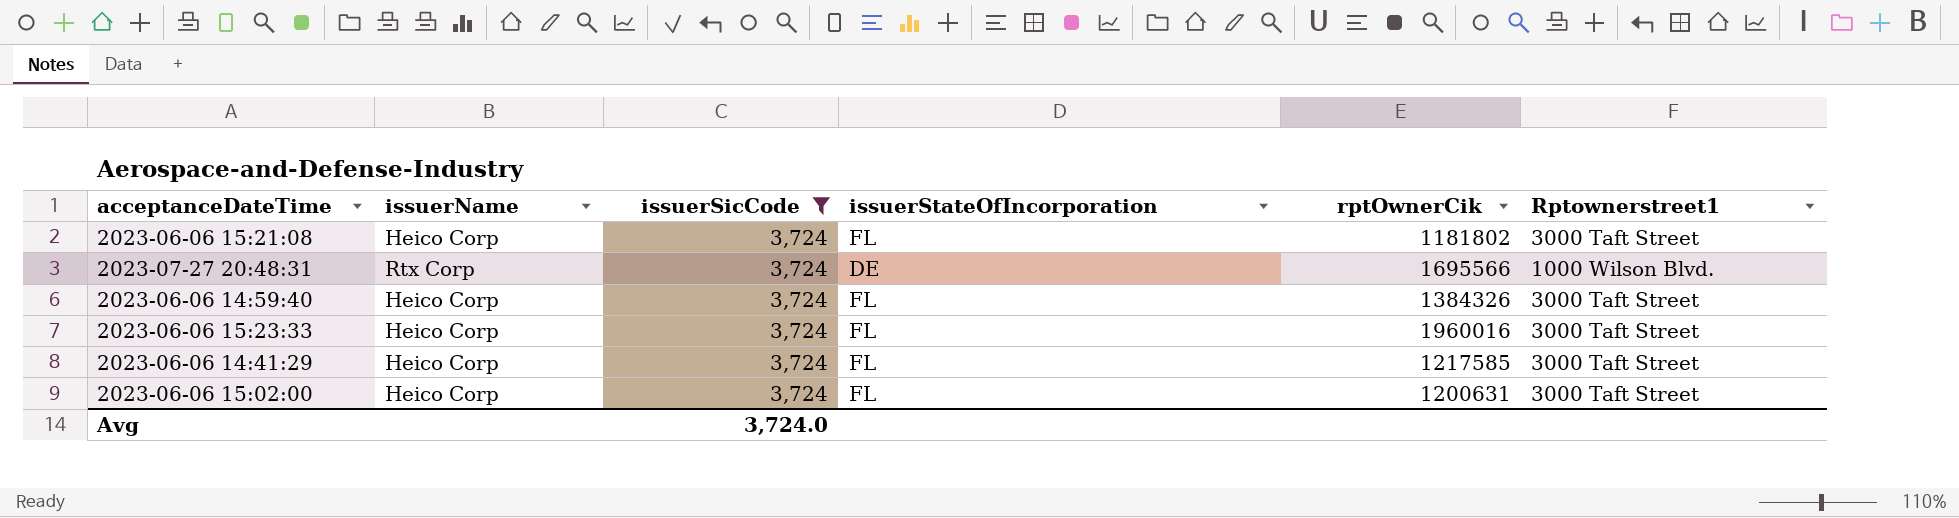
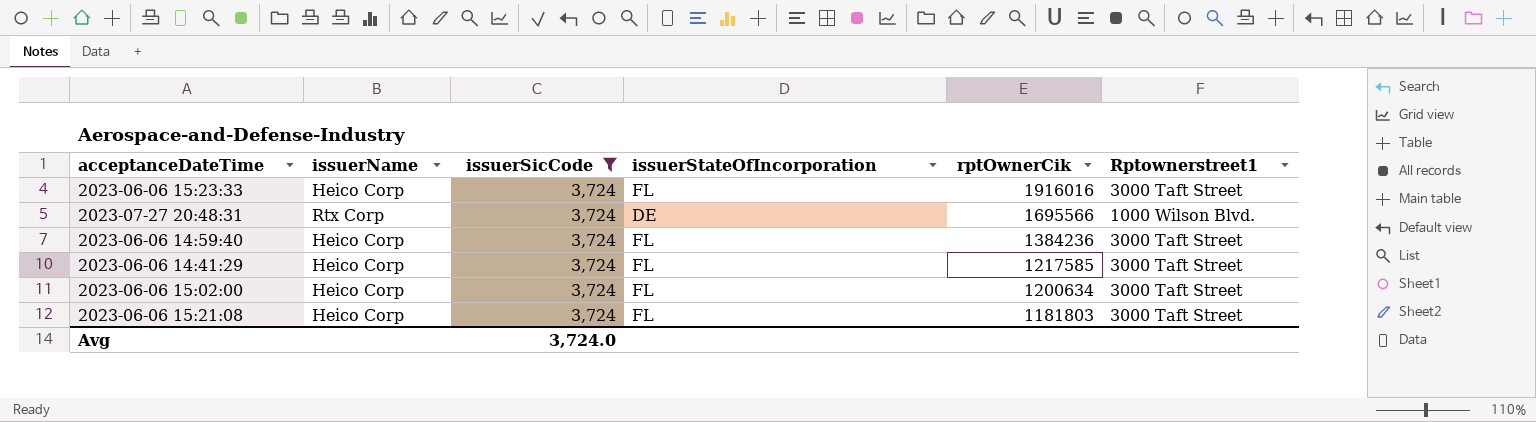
row order: none -> rptOwnerCik descending
2023-06-06 15:23:33 | rptOwnerCik: 1960016 -> 1916016
2023-06-06 14:59:40 | rptOwnerCik: 1384326 -> 1384236
2023-06-06 15:02:00 | rptOwnerCik: 1200631 -> 1200634
2023-06-06 15:21:08 | rptOwnerCik: 1181802 -> 1181803

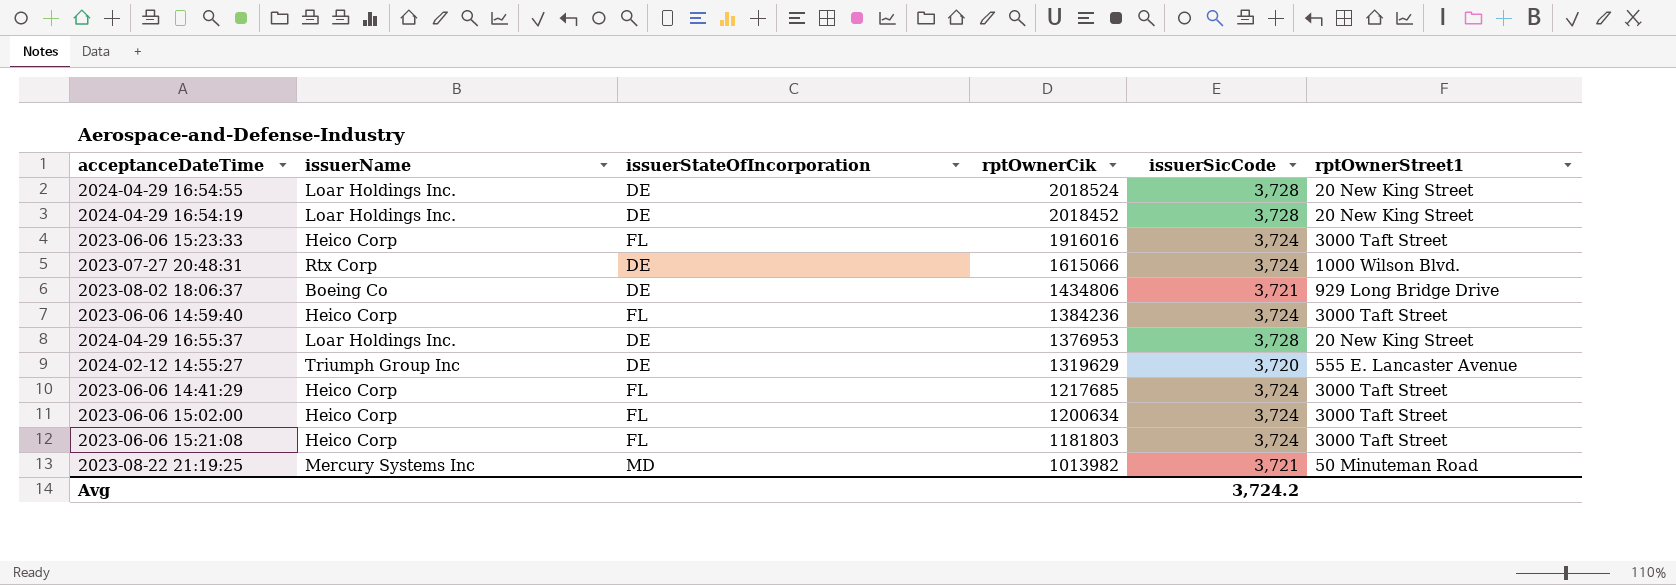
filter: issuerSicCode = 3,724 -> none
column issuerSicCode | position: 3 -> 5
column name: Rptownerstreet1 -> rptOwnerStreet1
2023-07-27 20:48:31 | rptOwnerCik: 1695566 -> 1615066
2023-06-06 14:41:29 | rptOwnerCik: 1217585 -> 1217685
Avg | issuerSicCode: 3,724.0 -> 3,724.2

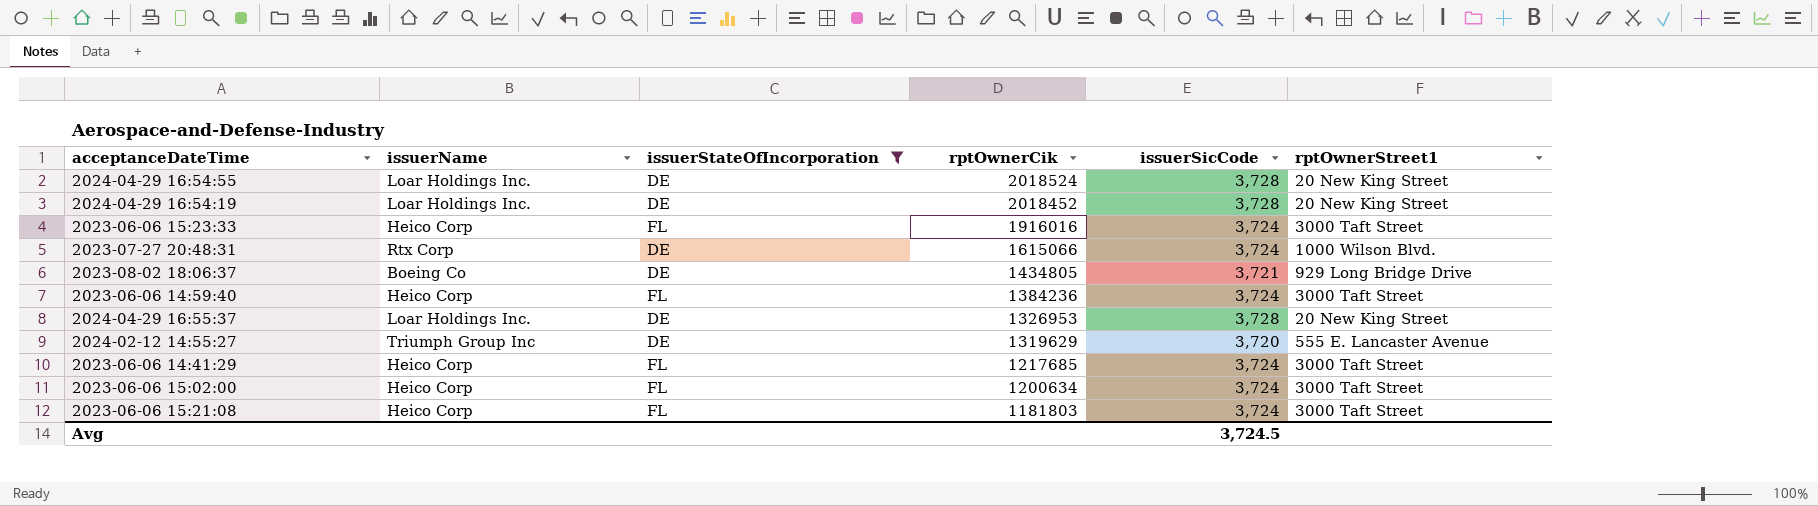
filter: none -> issuerStateOfIncorporation != MD
2023-08-02 18:06:37 | rptOwnerCik: 1434806 -> 1434805
2024-04-29 16:55:37 | rptOwnerCik: 1376953 -> 1326953
Avg | issuerSicCode: 3,724.2 -> 3,724.5

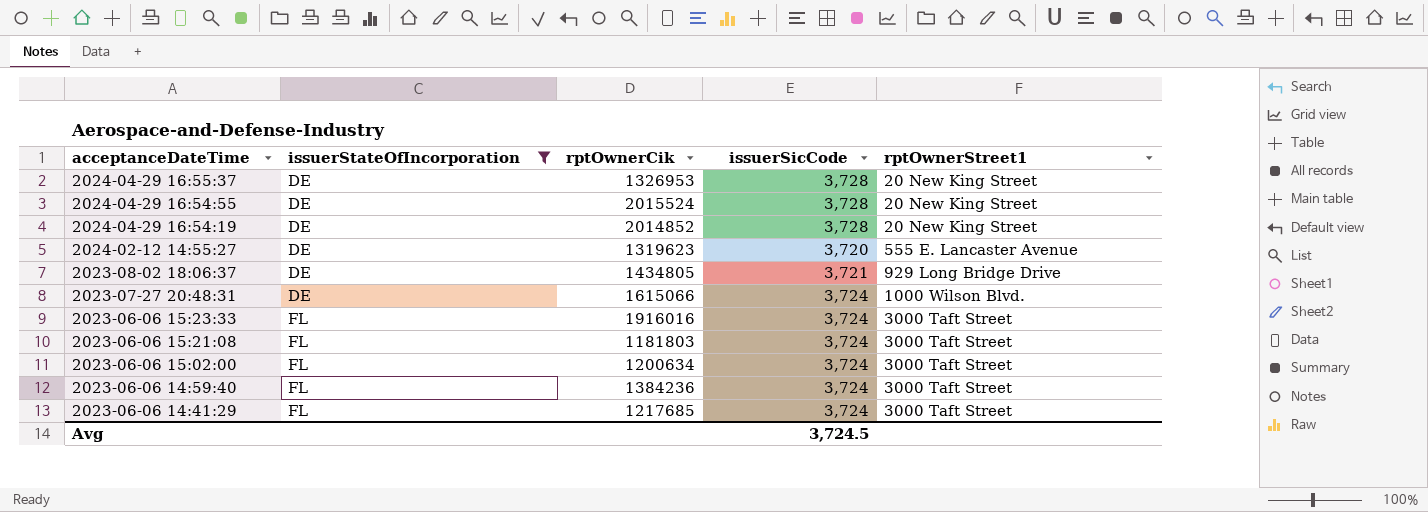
row order: rptOwnerCik descending -> acceptanceDateTime descending
column issuerName | position: 2 -> none
2024-04-29 16:54:55 | rptOwnerCik: 2018524 -> 2015524
2024-04-29 16:54:19 | rptOwnerCik: 2018452 -> 2014852
2024-02-12 14:55:27 | rptOwnerCik: 1319629 -> 1319623

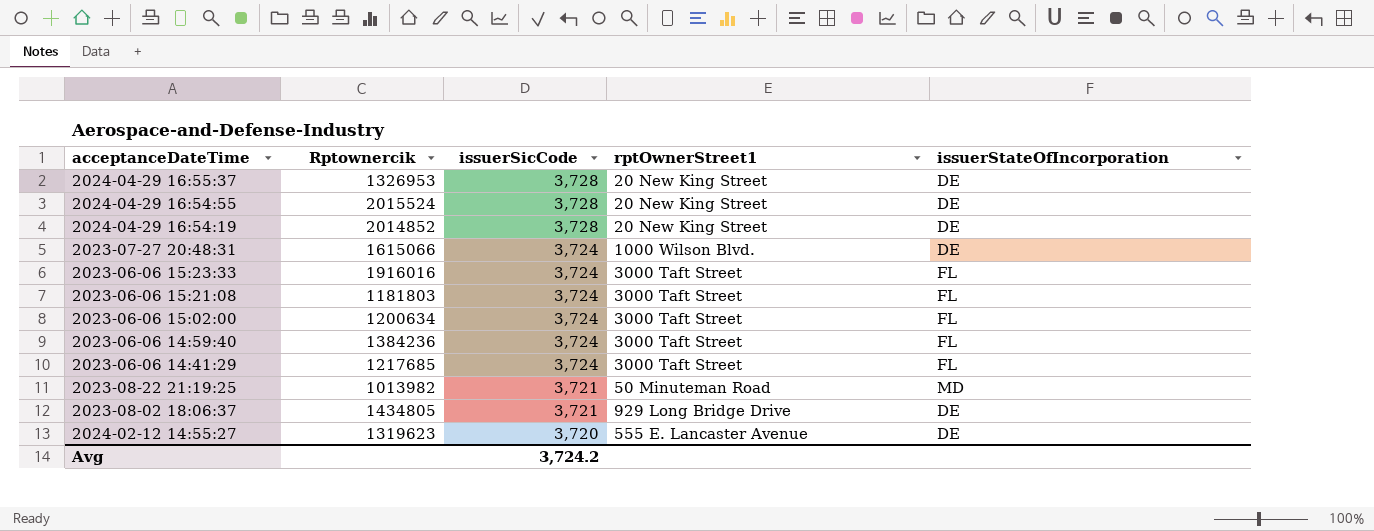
filter: issuerStateOfIncorporation != MD -> none
row order: acceptanceDateTime descending -> issuerSicCode descending
column name: rptOwnerCik -> Rptownercik
column issuerStateOfIncorporation | position: 2 -> 5
Avg | issuerSicCode: 3,724.5 -> 3,724.2

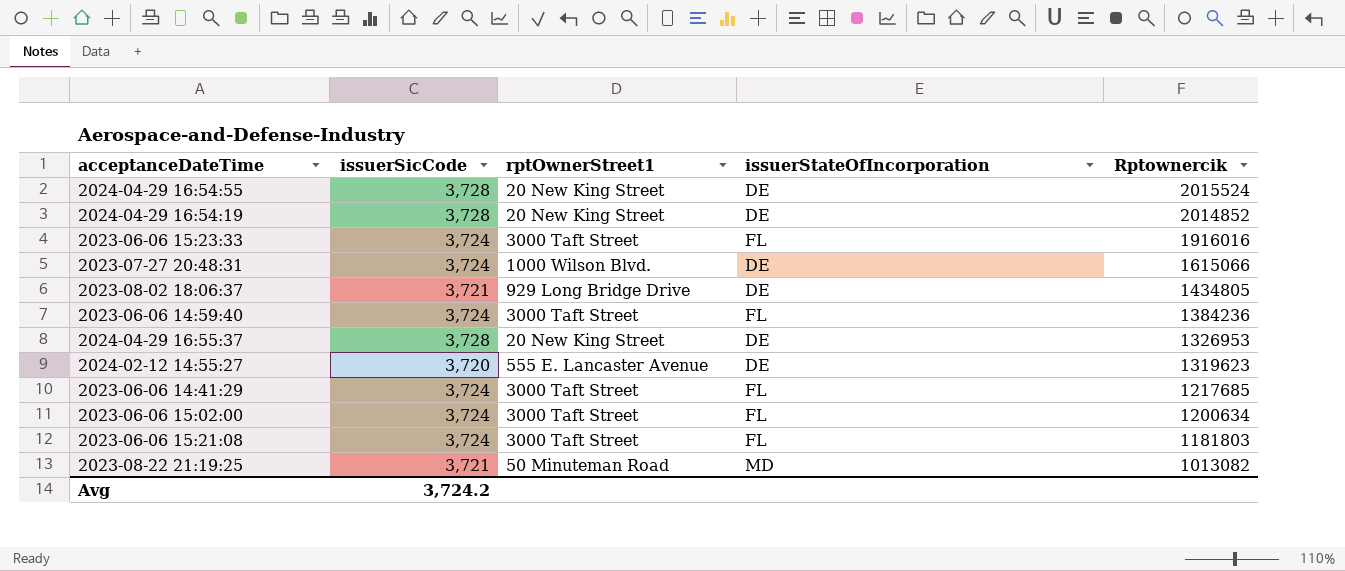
row order: issuerSicCode descending -> Rptownercik descending
column Rptownercik | position: 2 -> 5
2023-08-22 21:19:25 | Rptownercik: 1013982 -> 1013082

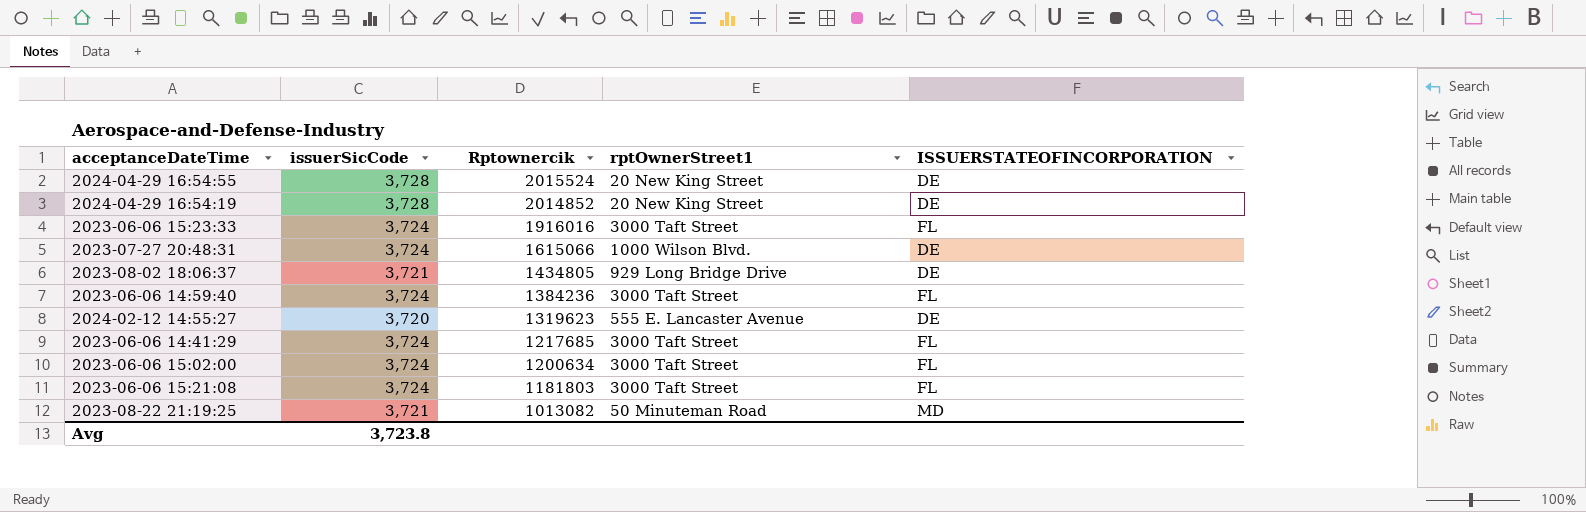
column Rptownercik | position: 5 -> 3
column name: issuerStateOfIncorporation -> ISSUERSTATEOFINCORPORATION
row 2024-04-29 16:55:37: 3,728 | 20 New King Street | DE | 1326953 -> none
Avg | issuerSicCode: 3,724.2 -> 3,723.8

